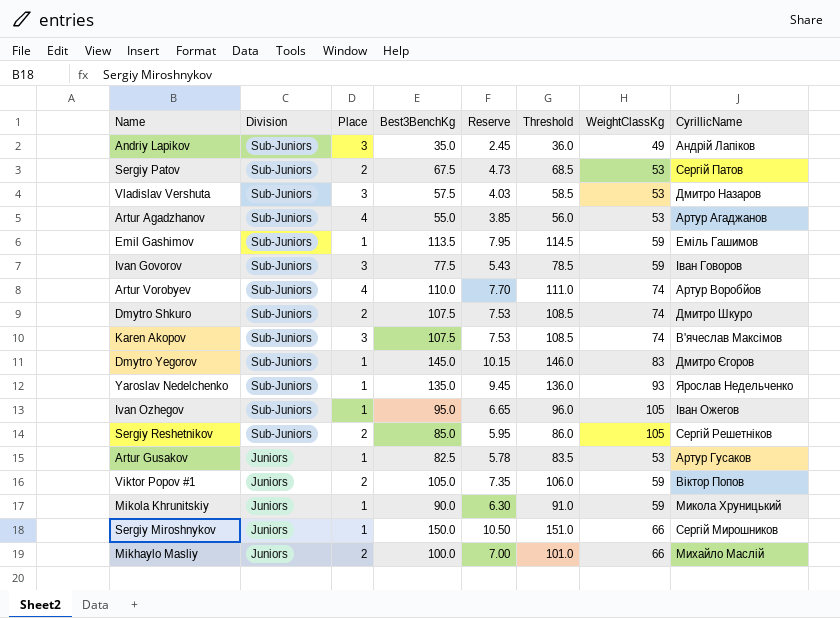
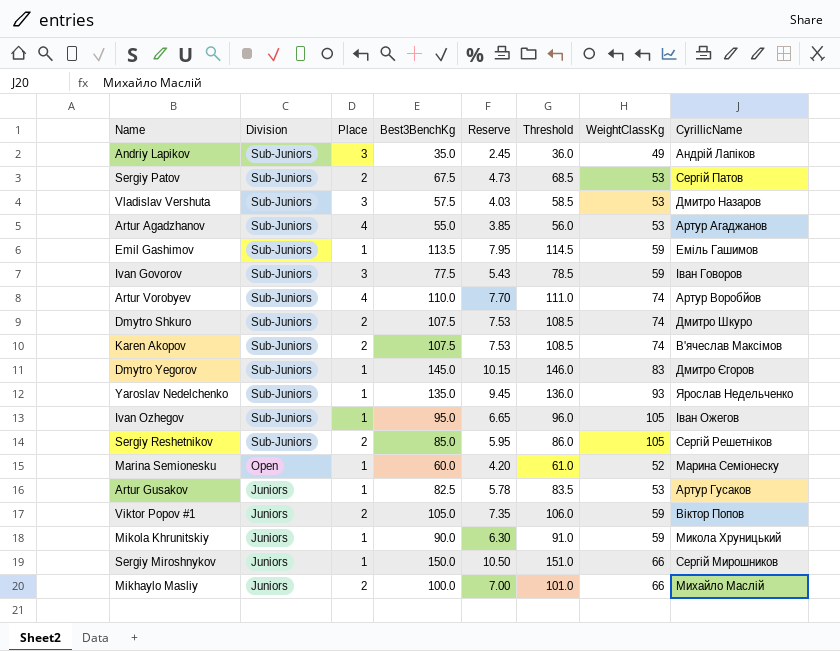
Karen Akopov | Place: 3 -> 2
row Marina Semionesku: none -> Open | 1 | 60.0 | 4.20 | 61.0 | 52 | Марина Семіонеску

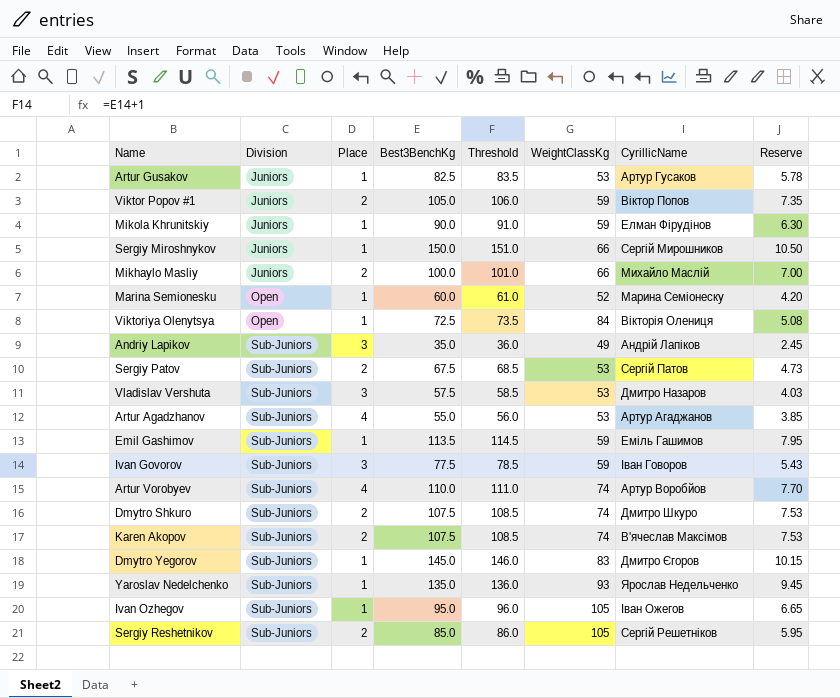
row order: Division descending -> Division ascending
column Reserve | position: 5 -> 8
Mikola Khrunitskiy | CyrillicName: Микола Хруницький -> Елман Фірудінов
row Viktoriya Olenytsya: none -> Open | 1 | 72.5 | 73.5 | 84 | Вікторія Олениця | 5.08

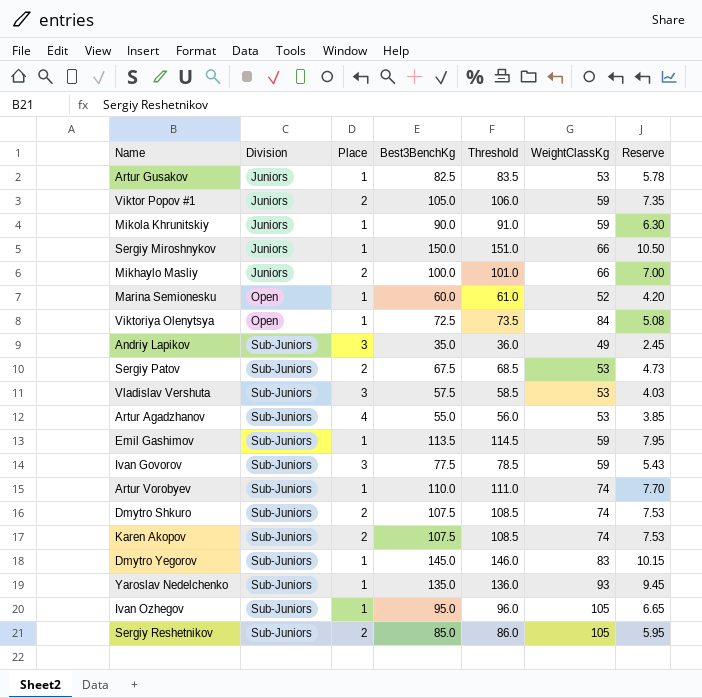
column CyrillicName | position: 7 -> none
Artur Vorobyev | Place: 4 -> 1

